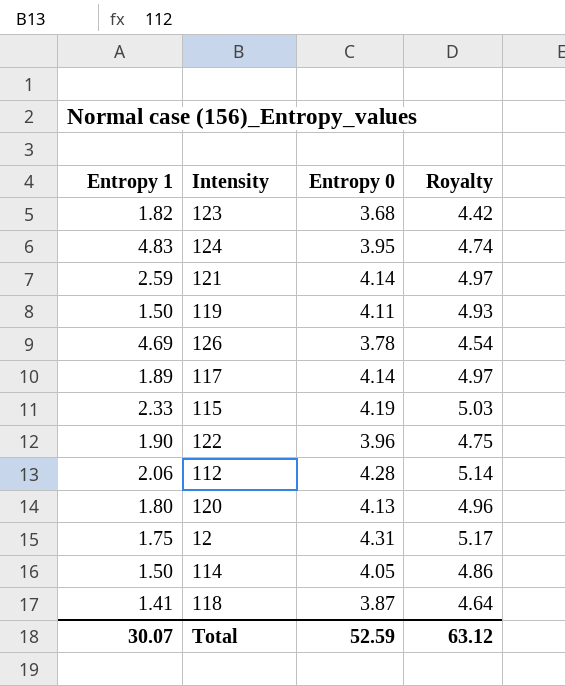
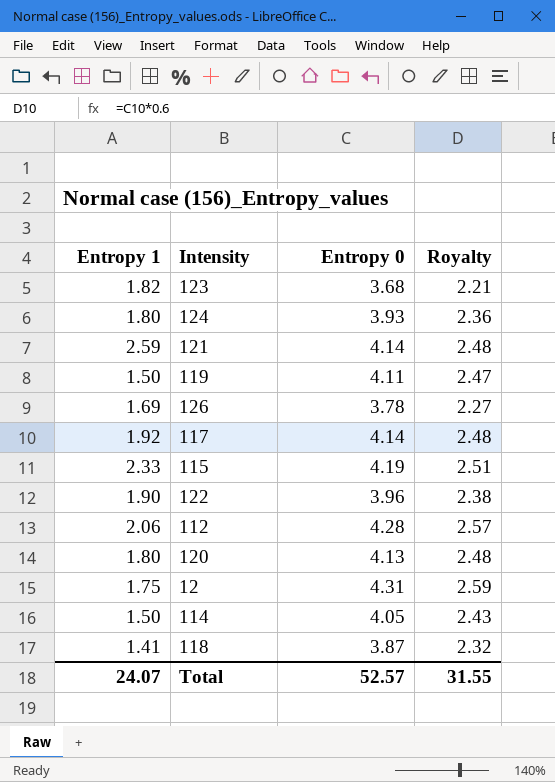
column Royalty | formula: [Entropy 0] * 1.2 -> [Entropy 0] * 0.6
124 | Entropy 1: 4.83 -> 1.80
124 | Entropy 0: 3.95 -> 3.93
126 | Entropy 1: 4.69 -> 1.69
117 | Entropy 1: 1.89 -> 1.92
Total | Entropy 1: 30.07 -> 24.07
Total | Entropy 0: 52.59 -> 52.57
Total | Royalty: 63.12 -> 31.55

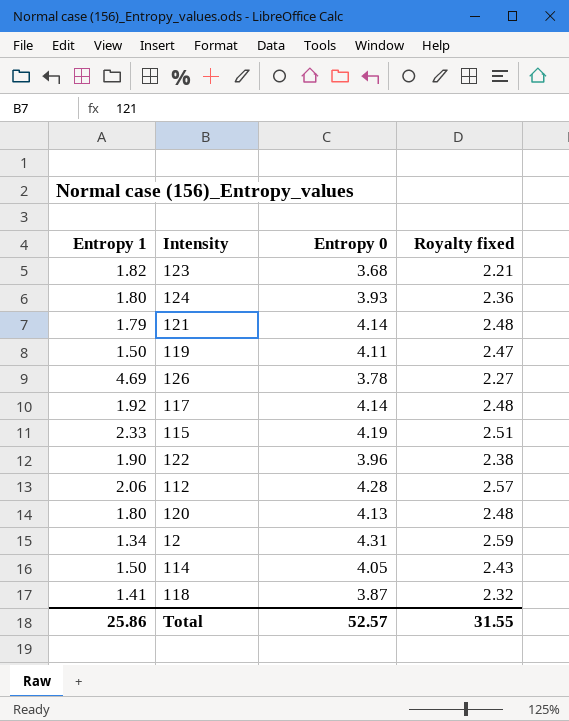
column name: Royalty -> Royalty fixed
121 | Entropy 1: 2.59 -> 1.79
126 | Entropy 1: 1.69 -> 4.69
12 | Entropy 1: 1.75 -> 1.34
Total | Entropy 1: 24.07 -> 25.86

